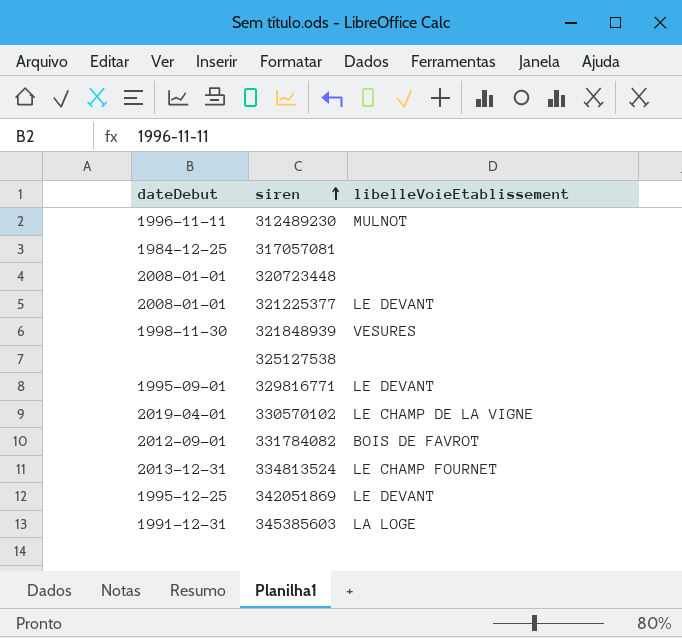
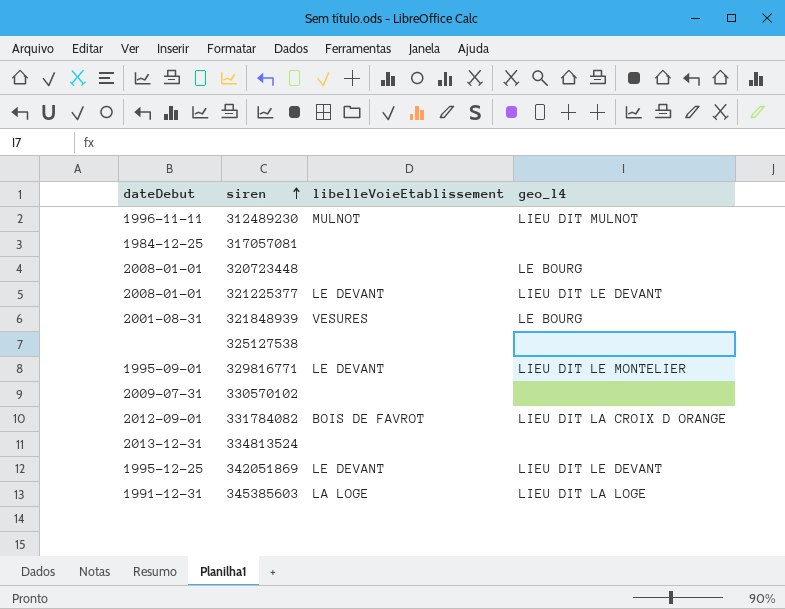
column geo_l4 | position: none -> 4
321848939 | dateDebut: 1998-11-30 -> 2001-08-31
330570102 | dateDebut: 2019-04-01 -> 2009-07-31
330570102 | libelleVoieEtablissement: LE CHAMP DE LA VIGNE -> none
334813524 | libelleVoieEtablissement: LE CHAMP FOURNET -> none

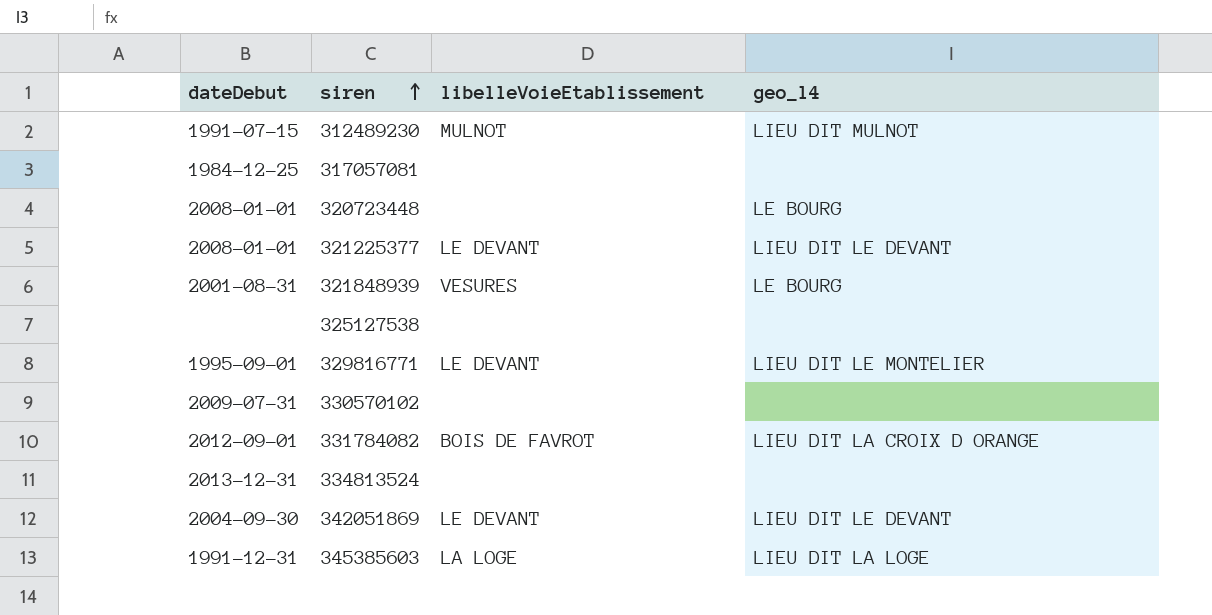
312489230 | dateDebut: 1996-11-11 -> 1991-07-15
342051869 | dateDebut: 1995-12-25 -> 2004-09-30

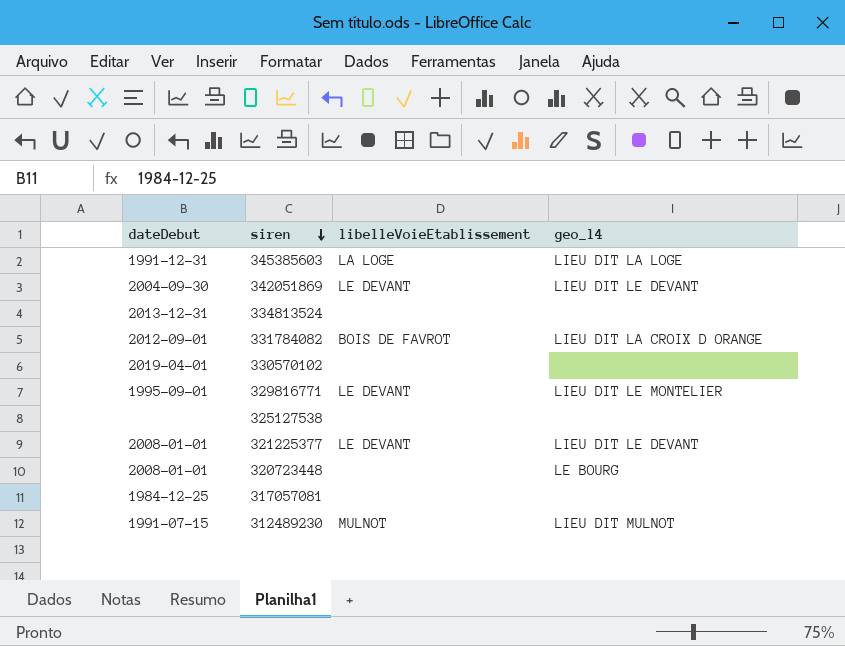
row order: siren ascending -> siren descending
row 321848939: 2001-08-31 | VESURES | LE BOURG -> none
330570102 | dateDebut: 2009-07-31 -> 2019-04-01

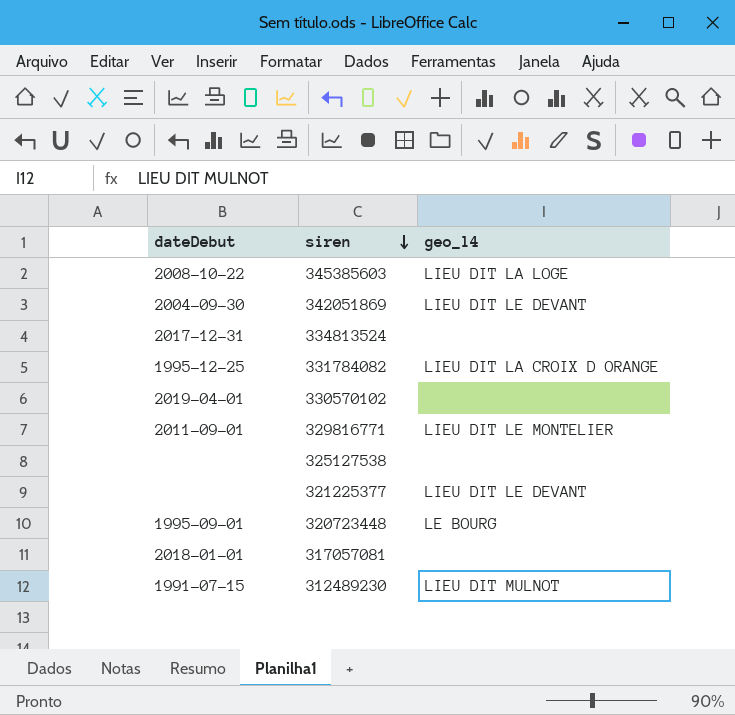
column libelleVoieEtablissement | position: 3 -> none
345385603 | dateDebut: 1991-12-31 -> 2008-10-22
334813524 | dateDebut: 2013-12-31 -> 2017-12-31
331784082 | dateDebut: 2012-09-01 -> 1995-12-25
329816771 | dateDebut: 1995-09-01 -> 2011-09-01
321225377 | dateDebut: 2008-01-01 -> none
320723448 | dateDebut: 2008-01-01 -> 1995-09-01
317057081 | dateDebut: 1984-12-25 -> 2018-01-01

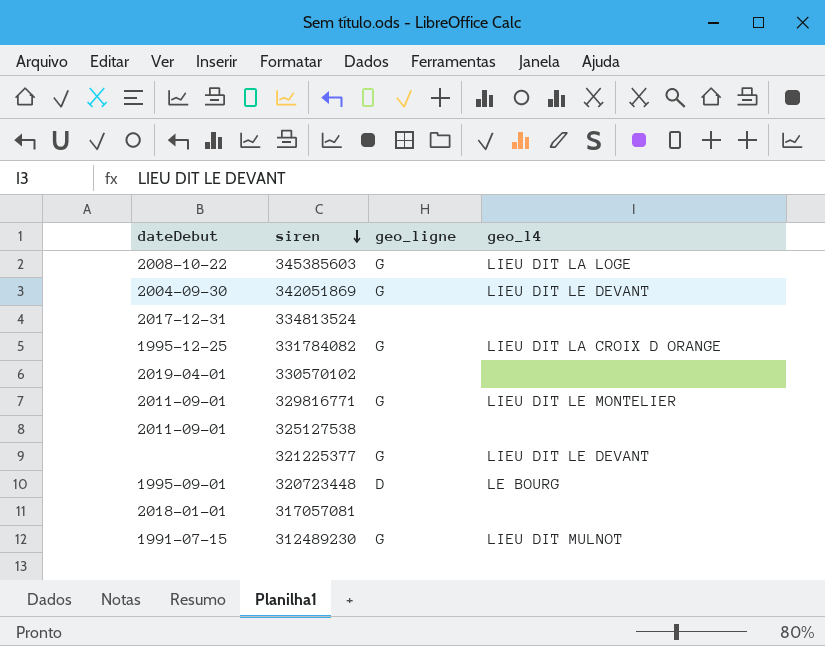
column geo_ligne | position: none -> 3
325127538 | dateDebut: none -> 2011-09-01

